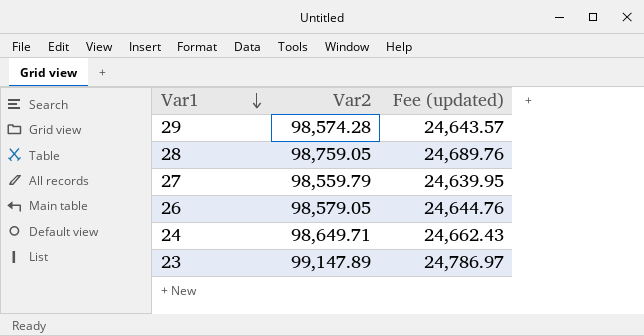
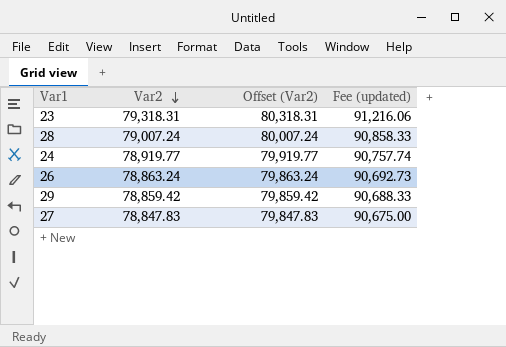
row order: Var1 descending -> Var2 descending
column Offset (Var2) | formula: none -> [Var2] + 1000
column Fee (updated) | formula: [Var2] * 0.25 -> [Var2] * 1.15
23 | Var2: 99,147.89 -> 79,318.31
28 | Var2: 98,759.05 -> 79,007.24
24 | Var2: 98,649.71 -> 78,919.77
26 | Var2: 98,579.05 -> 78,863.24
29 | Var2: 98,574.28 -> 78,859.42
27 | Var2: 98,559.79 -> 78,847.83

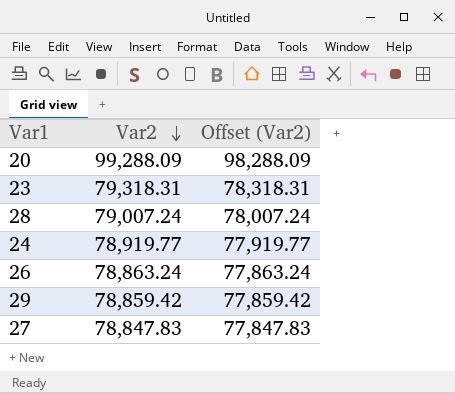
column Fee (updated) | formula: [Var2] * 1.15 -> none
column Offset (Var2) | formula: [Var2] + 1000 -> [Var2] - 1000
row 20: none -> 99,288.09 | 98,288.09

